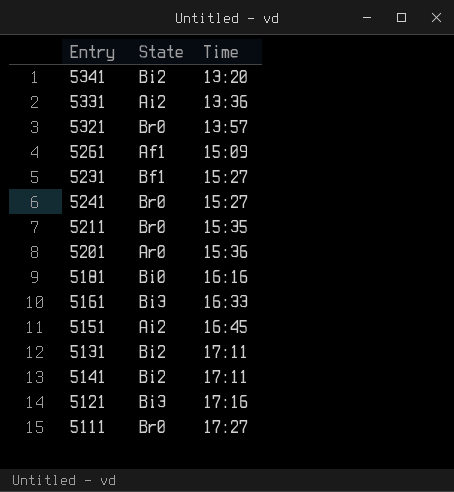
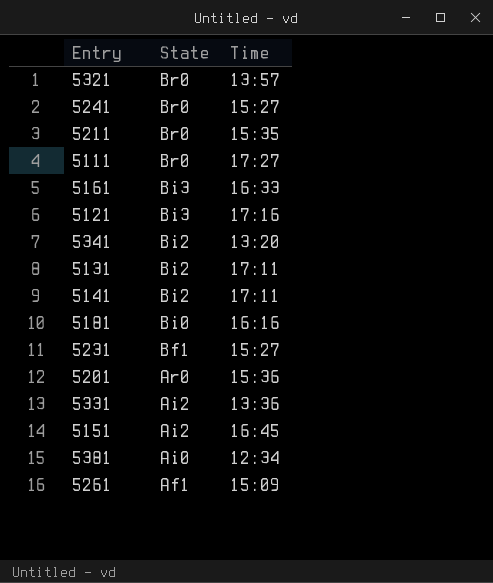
row order: Time ascending -> State descending
row 5381: none -> Ai0 | 12:34

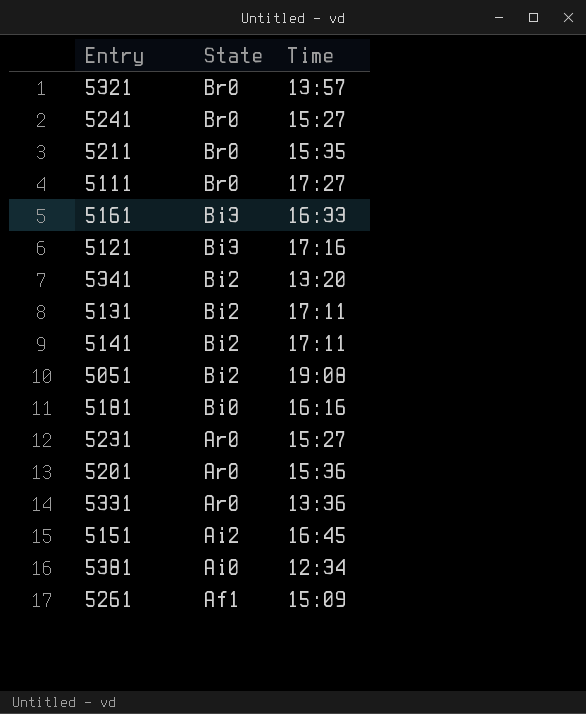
row 5051: none -> Bi2 | 19:08
5231 | State: Bf1 -> Ar0
5331 | State: Ai2 -> Ar0

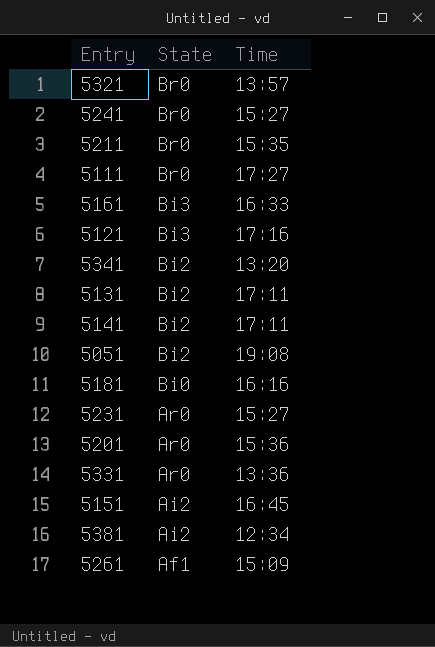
5381 | State: Ai0 -> Ai2

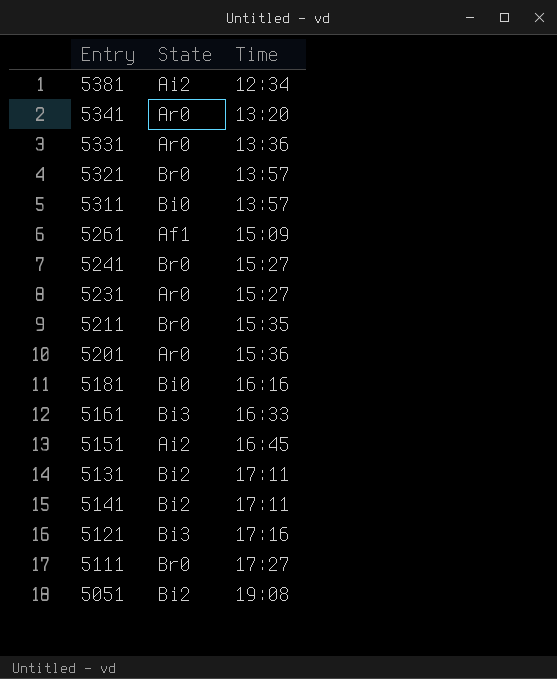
row order: State descending -> Time ascending
5341 | State: Bi2 -> Ar0
row 5311: none -> Bi0 | 13:57

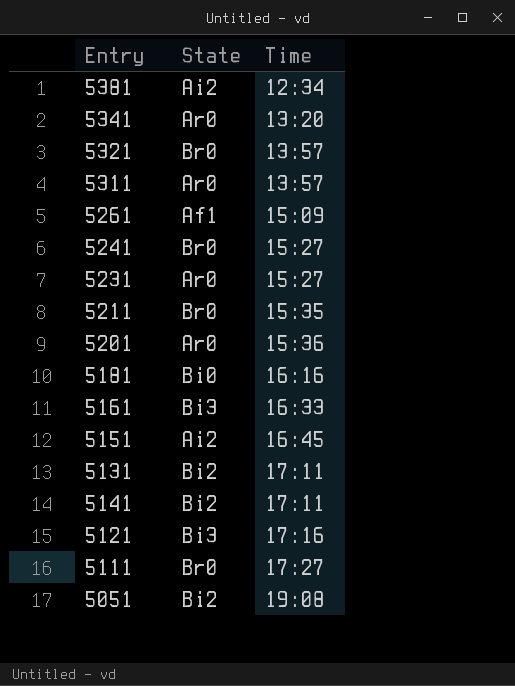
row 5331: Ar0 | 13:36 -> none
5311 | State: Bi0 -> Ar0

